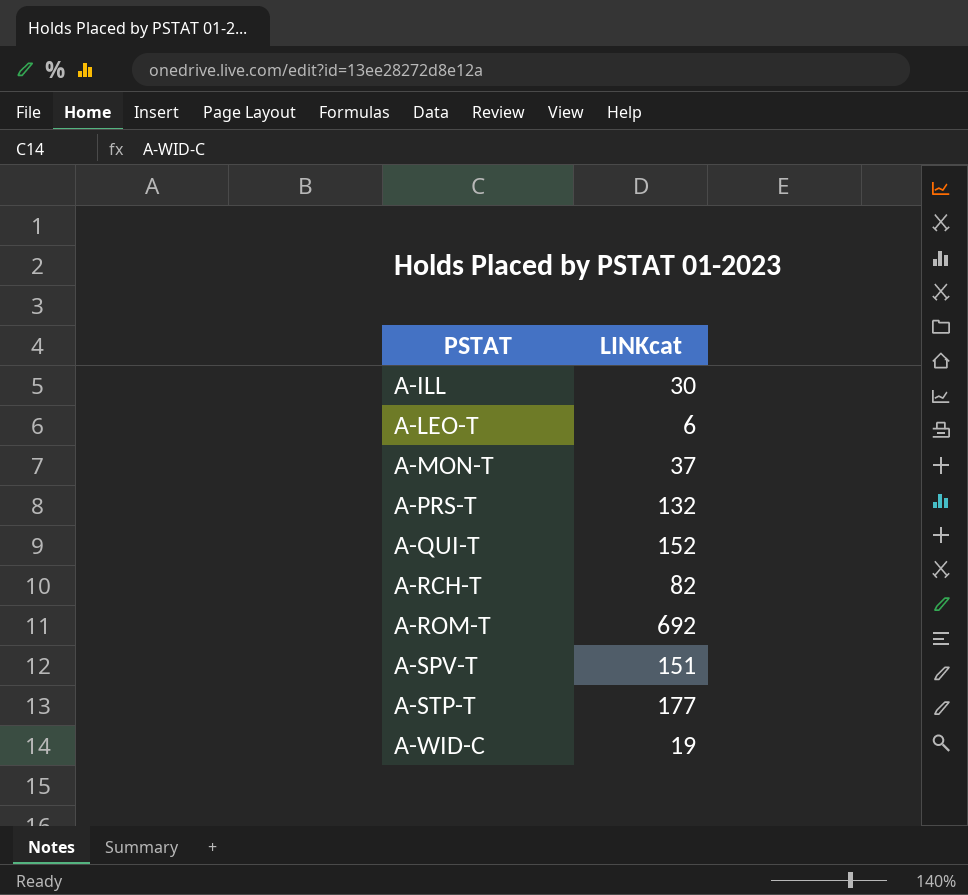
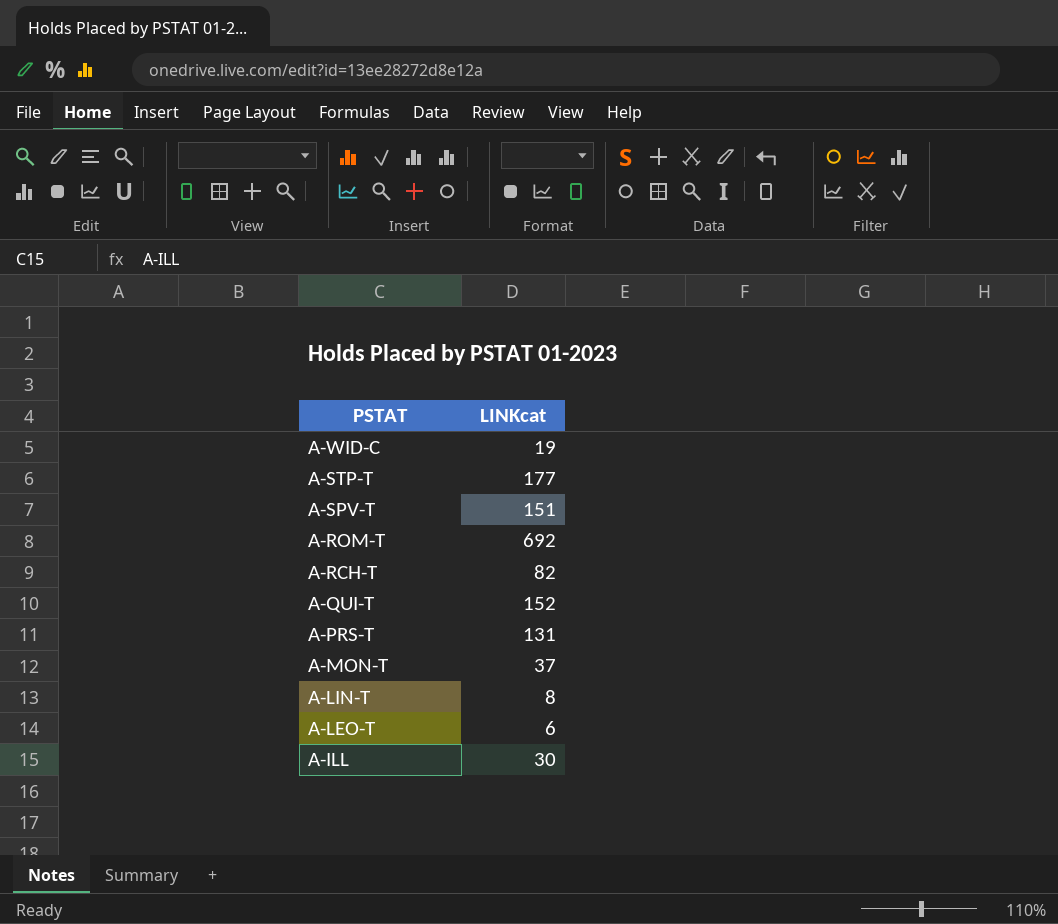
row order: PSTAT ascending -> PSTAT descending
A-PRS-T | LINKcat: 132 -> 131
row A-LIN-T: none -> 8

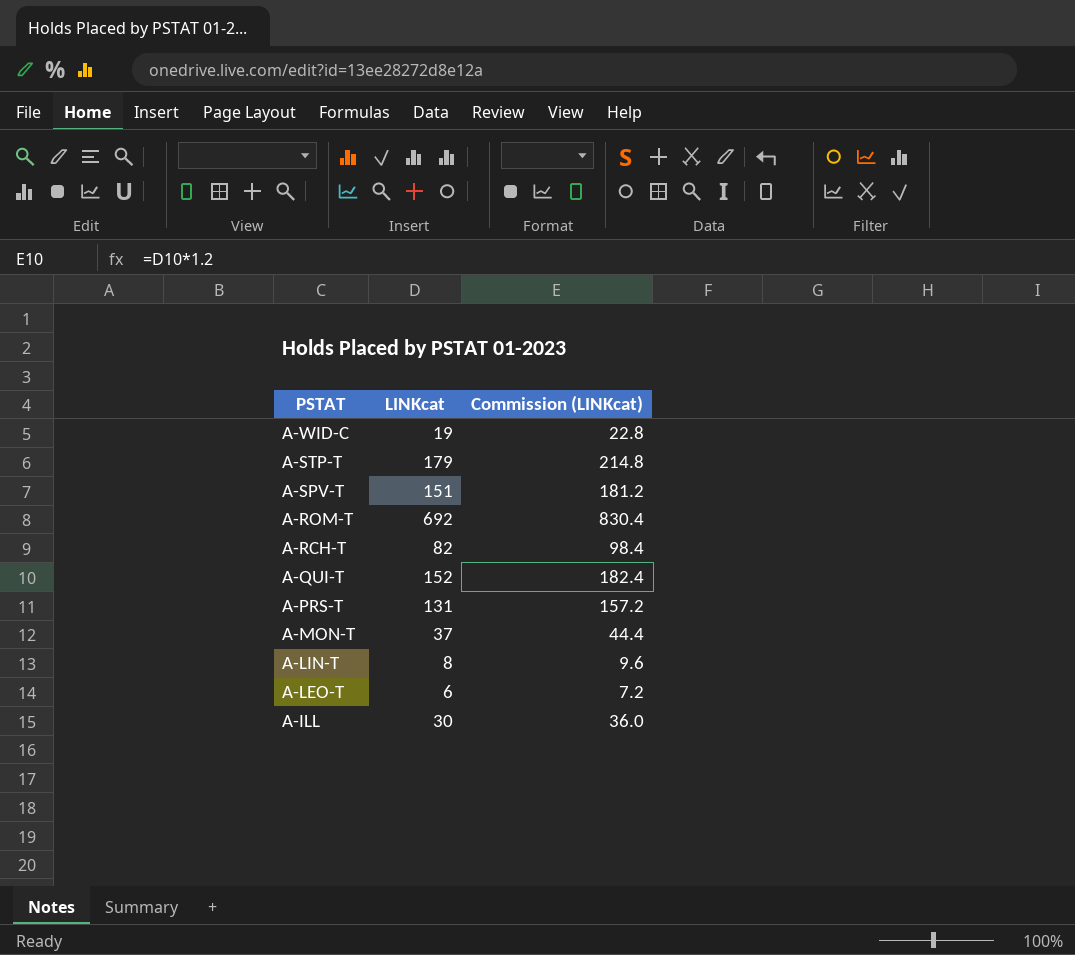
column Commission (LINKcat) | formula: none -> [LINKcat] * 1.2
A-STP-T | LINKcat: 177 -> 179

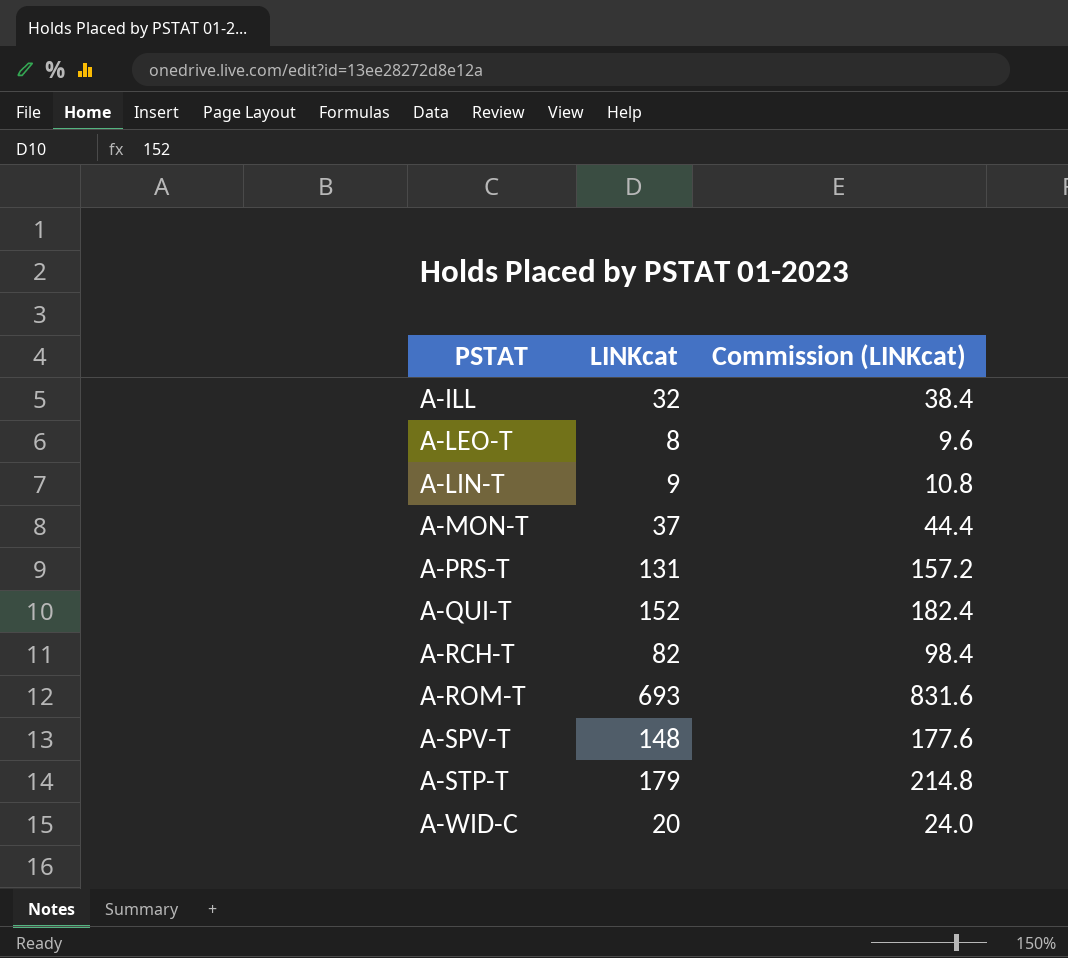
row order: PSTAT descending -> PSTAT ascending
A-ILL | LINKcat: 30 -> 32
A-ILL | Commission (LINKcat): 36.0 -> 38.4
A-LEO-T | LINKcat: 6 -> 8
A-LEO-T | Commission (LINKcat): 7.2 -> 9.6
A-LIN-T | LINKcat: 8 -> 9
A-LIN-T | Commission (LINKcat): 9.6 -> 10.8
A-ROM-T | LINKcat: 692 -> 693
A-ROM-T | Commission (LINKcat): 830.4 -> 831.6
A-SPV-T | LINKcat: 151 -> 148
A-SPV-T | Commission (LINKcat): 181.2 -> 177.6
A-WID-C | LINKcat: 19 -> 20
A-WID-C | Commission (LINKcat): 22.8 -> 24.0

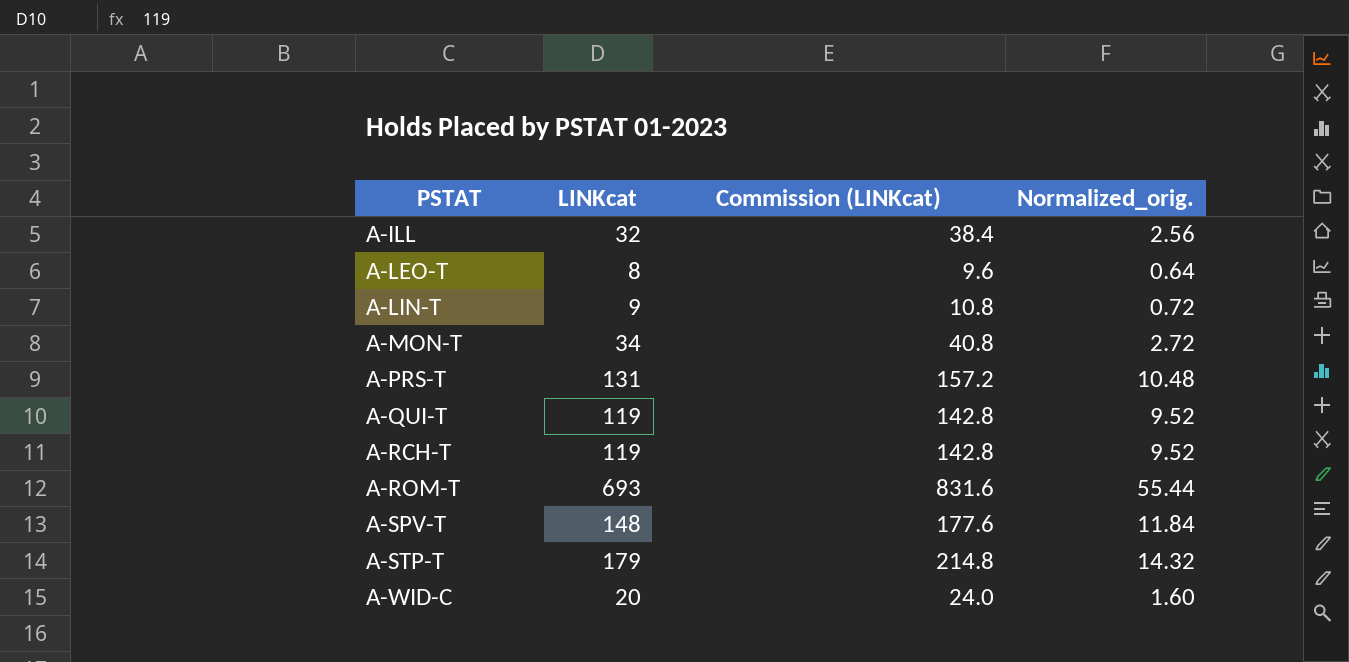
column Normalized_orig. | formula: none -> [LINKcat] * 0.08
A-MON-T | LINKcat: 37 -> 34
A-MON-T | Commission (LINKcat): 44.4 -> 40.8
A-QUI-T | LINKcat: 152 -> 119
A-QUI-T | Commission (LINKcat): 182.4 -> 142.8
A-RCH-T | LINKcat: 82 -> 119
A-RCH-T | Commission (LINKcat): 98.4 -> 142.8

